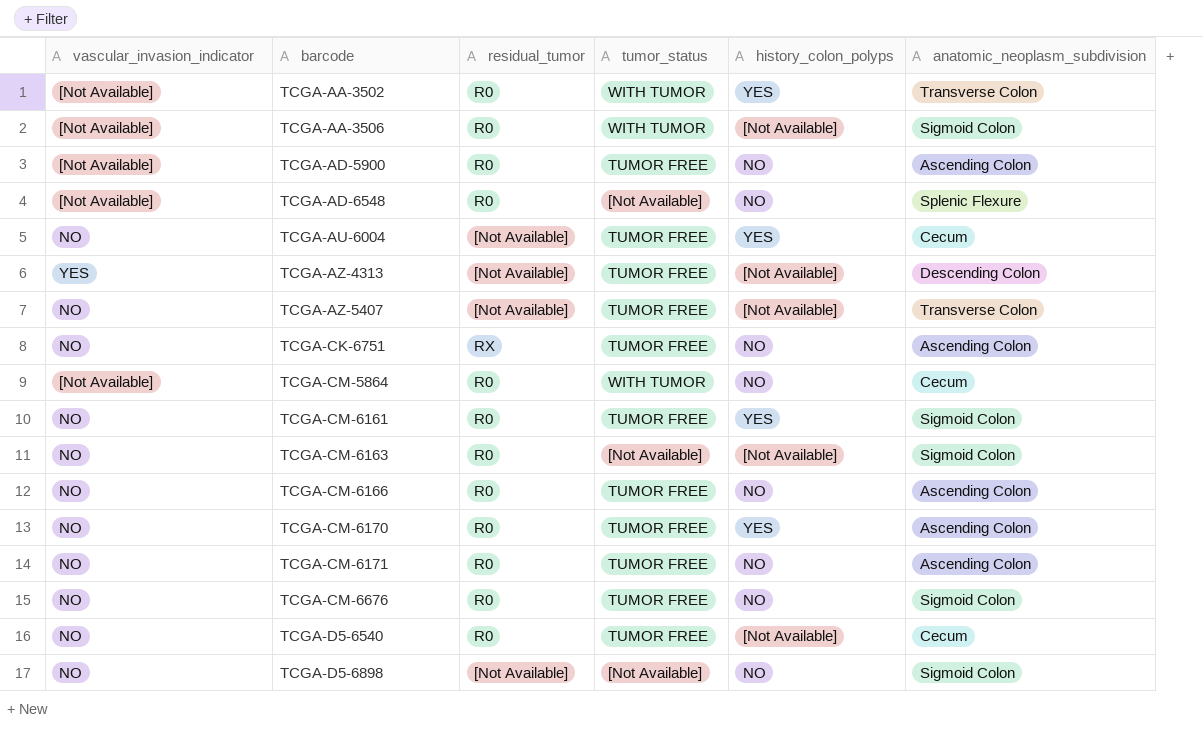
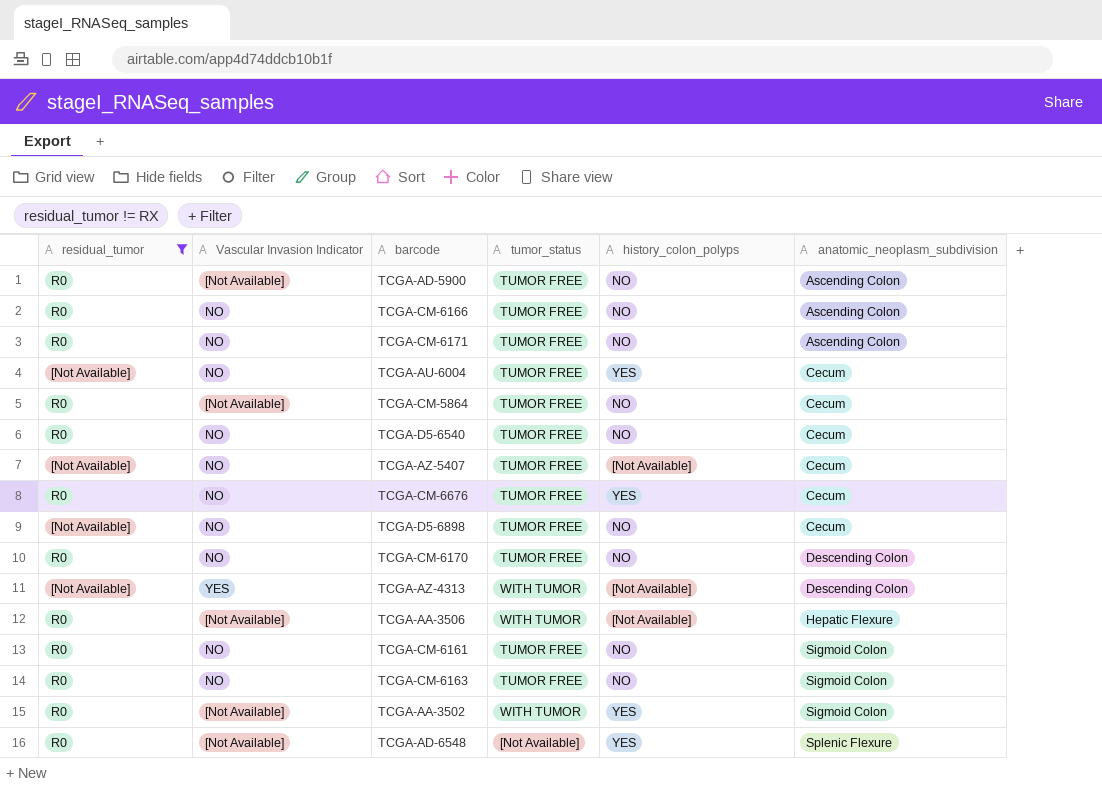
filter: none -> residual_tumor != RX
row order: barcode ascending -> anatomic_neoplasm_subdivision ascending
column residual_tumor | position: 3 -> 1
column name: vascular_invasion_indicator -> Vascular Invasion Indicator
TCGA-CM-5864 | tumor_status: WITH TUMOR -> TUMOR FREE
TCGA-D5-6540 | history_colon_polyps: [Not Available] -> NO
TCGA-AZ-5407 | anatomic_neoplasm_subdivision: Transverse Colon -> Cecum
TCGA-CM-6676 | history_colon_polyps: NO -> YES
TCGA-CM-6676 | anatomic_neoplasm_subdivision: Sigmoid Colon -> Cecum
TCGA-D5-6898 | tumor_status: [Not Available] -> TUMOR FREE
TCGA-D5-6898 | anatomic_neoplasm_subdivision: Sigmoid Colon -> Cecum
TCGA-CM-6170 | history_colon_polyps: YES -> NO
TCGA-CM-6170 | anatomic_neoplasm_subdivision: Ascending Colon -> Descending Colon
TCGA-AZ-4313 | tumor_status: TUMOR FREE -> WITH TUMOR
TCGA-AA-3506 | anatomic_neoplasm_subdivision: Sigmoid Colon -> Hepatic Flexure
TCGA-CM-6161 | history_colon_polyps: YES -> NO
TCGA-CM-6163 | tumor_status: [Not Available] -> TUMOR FREE
TCGA-CM-6163 | history_colon_polyps: [Not Available] -> NO
TCGA-AA-3502 | anatomic_neoplasm_subdivision: Transverse Colon -> Sigmoid Colon
TCGA-AD-6548 | history_colon_polyps: NO -> YES

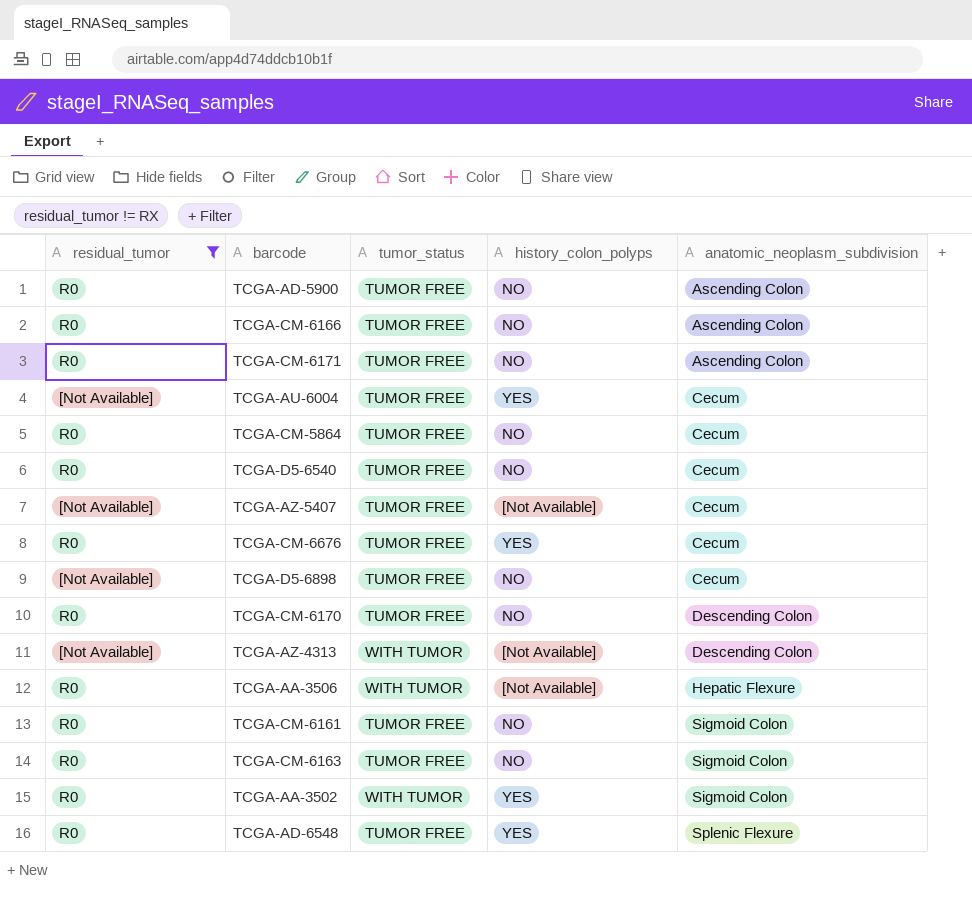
column Vascular Invasion Indicator | position: 2 -> none
TCGA-AD-6548 | tumor_status: [Not Available] -> TUMOR FREE

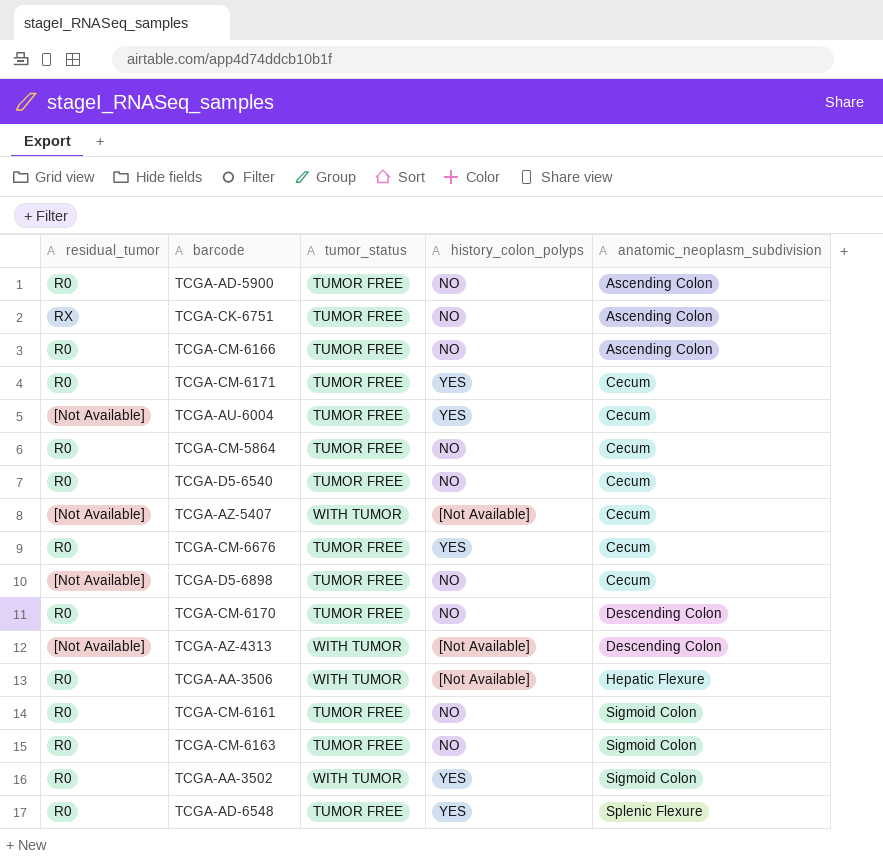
filter: residual_tumor != RX -> none
TCGA-CM-6171 | history_colon_polyps: NO -> YES
TCGA-CM-6171 | anatomic_neoplasm_subdivision: Ascending Colon -> Cecum
TCGA-AZ-5407 | tumor_status: TUMOR FREE -> WITH TUMOR

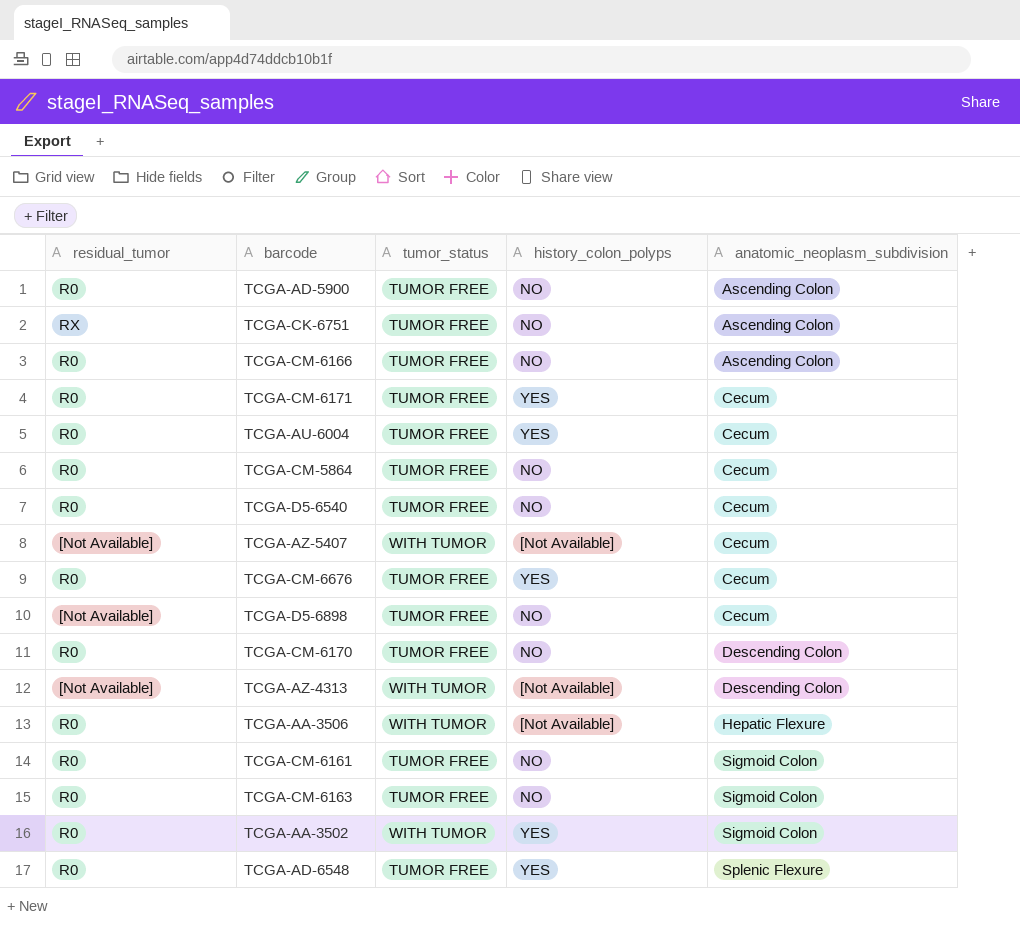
TCGA-AU-6004 | residual_tumor: [Not Available] -> R0

